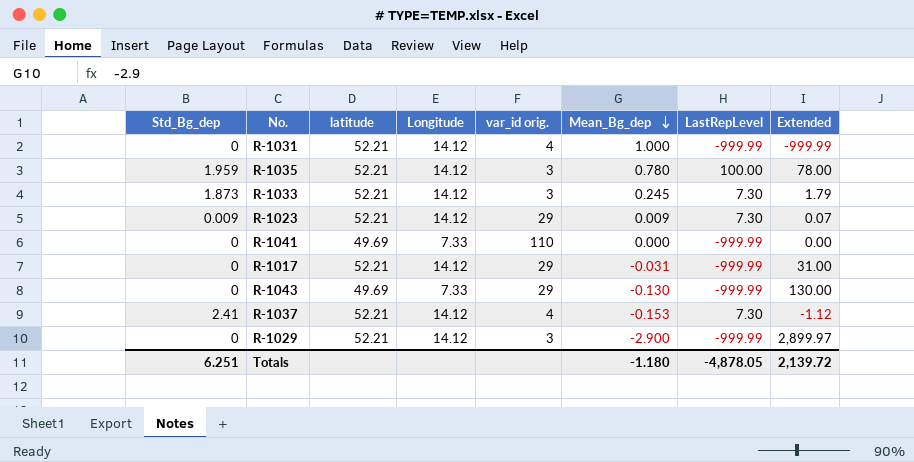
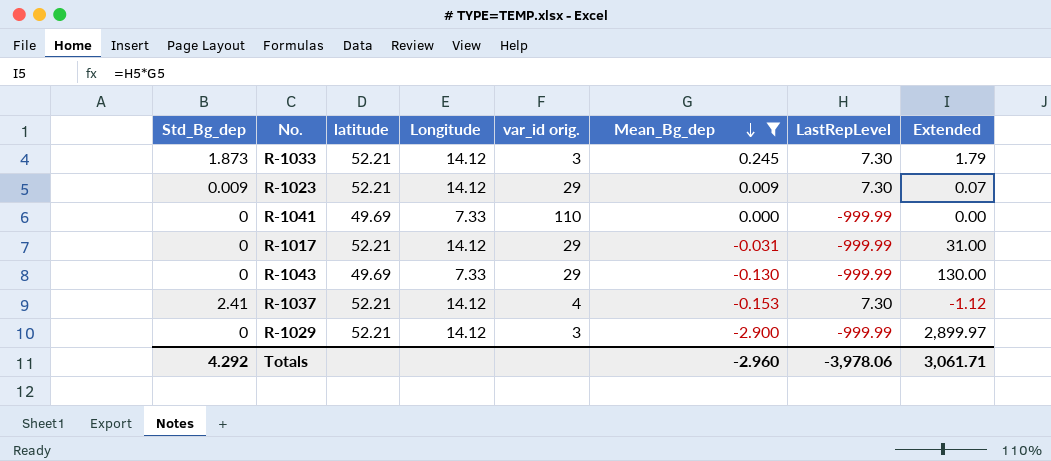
filter: none -> Mean_Bg_dep <= 0.245
Totals | Std_Bg_dep: 6.251 -> 4.292
Totals | Mean_Bg_dep: -1.180 -> -2.960
Totals | LastRepLevel: -4,878.05 -> -3,978.06
Totals | Extended: 2,139.72 -> 3,061.71

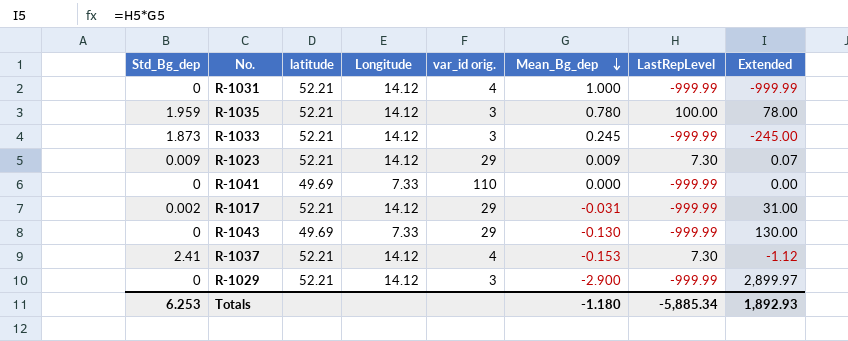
filter: Mean_Bg_dep <= 0.245 -> none
R-1033 | LastRepLevel: 7.30 -> -999.99
R-1033 | Extended: 1.79 -> -245.00
R-1017 | Std_Bg_dep: 0 -> 0.002
Totals | Std_Bg_dep: 4.292 -> 6.253
Totals | Mean_Bg_dep: -2.960 -> -1.180
Totals | LastRepLevel: -3,978.06 -> -5,885.34
Totals | Extended: 3,061.71 -> 1,892.93

